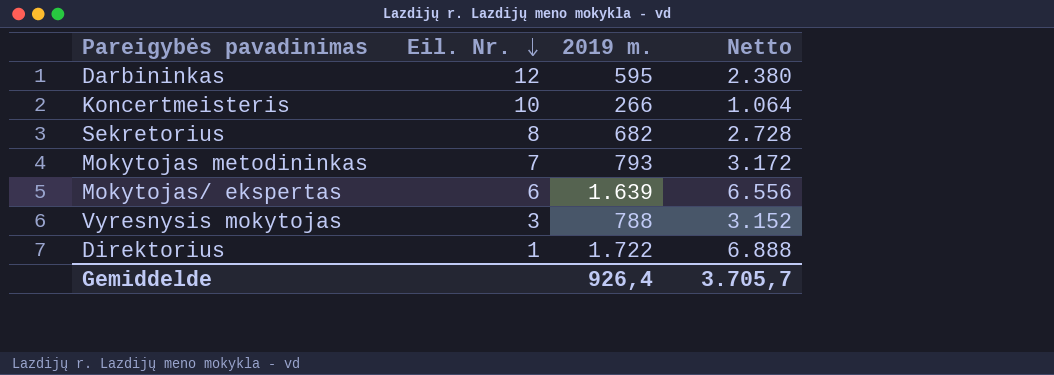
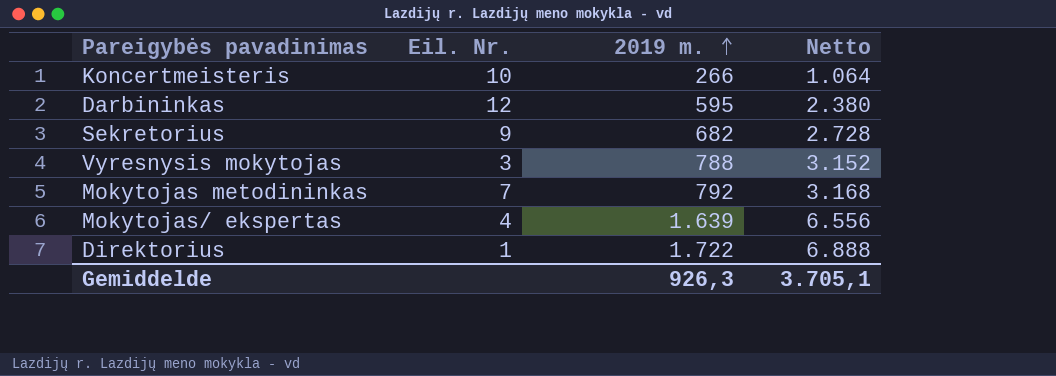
row order: Eil. Nr. descending -> 2019 m. ascending
Sekretorius | Eil. Nr.: 8 -> 9
Mokytojas metodininkas | 2019 m.: 793 -> 792
Mokytojas metodininkas | Netto: 3.172 -> 3.168
Mokytojas/ ekspertas | Eil. Nr.: 6 -> 4
Gemiddelde | 2019 m.: 926,4 -> 926,3
Gemiddelde | Netto: 3.705,7 -> 3.705,1

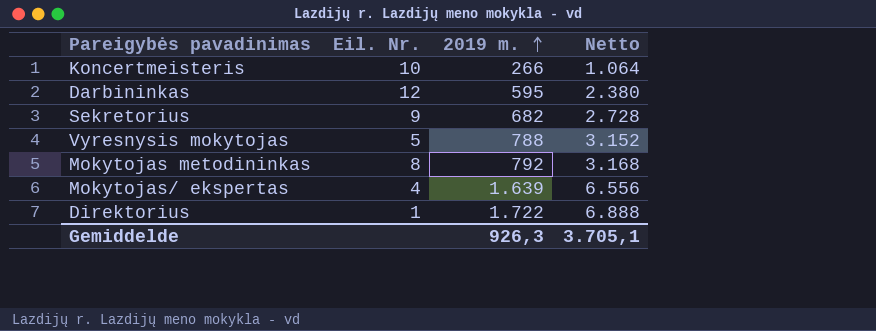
Vyresnysis mokytojas | Eil. Nr.: 3 -> 5
Mokytojas metodininkas | Eil. Nr.: 7 -> 8

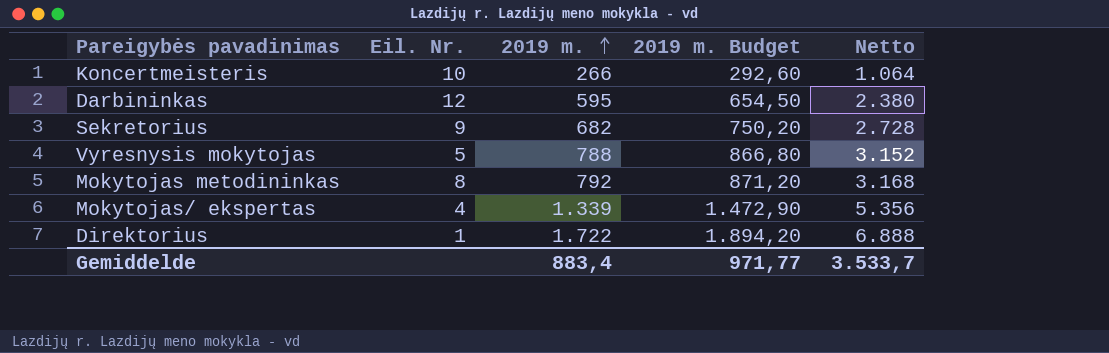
column 2019 m. Budget | formula: none -> [2019 m.] * 1,1
Mokytojas/ ekspertas | 2019 m.: 1.639 -> 1.339
Mokytojas/ ekspertas | Netto: 6.556 -> 5.356
Gemiddelde | 2019 m.: 926,3 -> 883,4
Gemiddelde | Netto: 3.705,1 -> 3.533,7

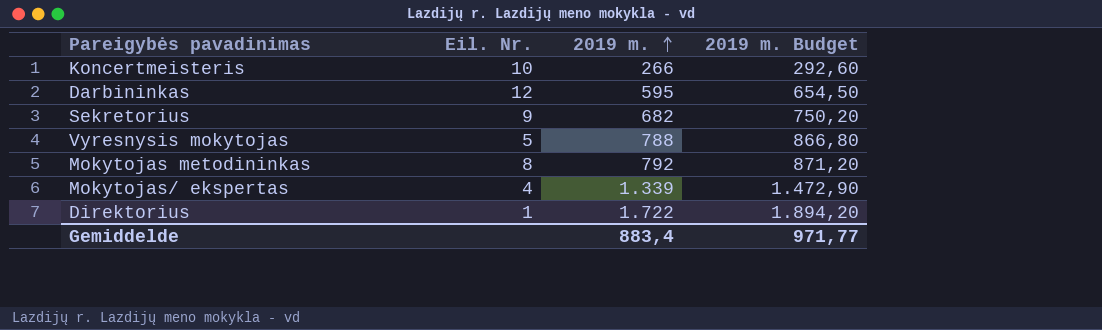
column Netto | formula: [2019 m.] * 4 -> none

